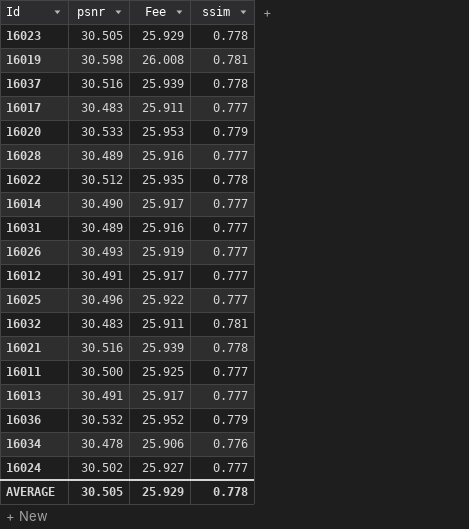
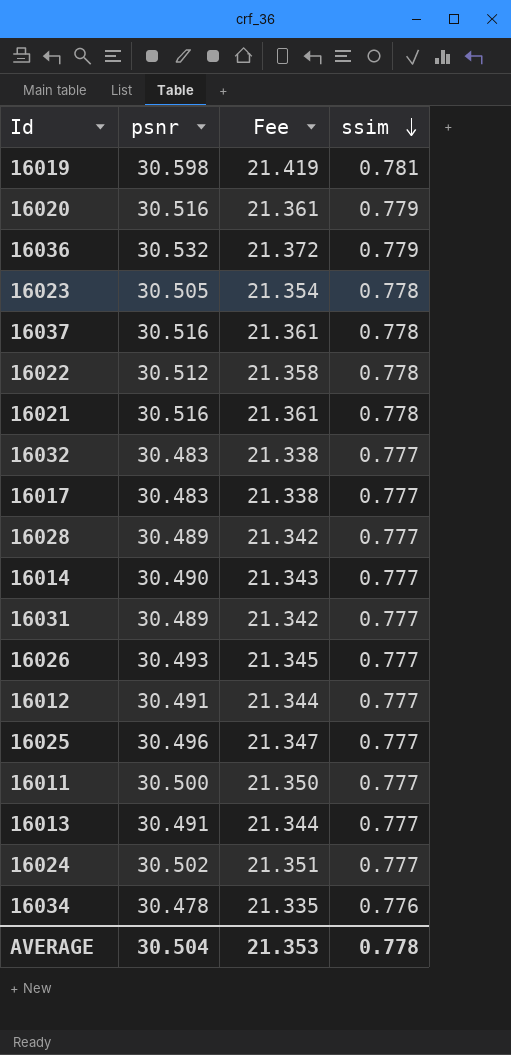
row order: none -> ssim descending
column Fee | formula: [psnr] * 0.85 -> [psnr] * 0.7
16020 | psnr: 30.533 -> 30.516
16032 | ssim: 0.781 -> 0.777
AVERAGE | psnr: 30.505 -> 30.504
AVERAGE | Fee: 25.929 -> 21.353

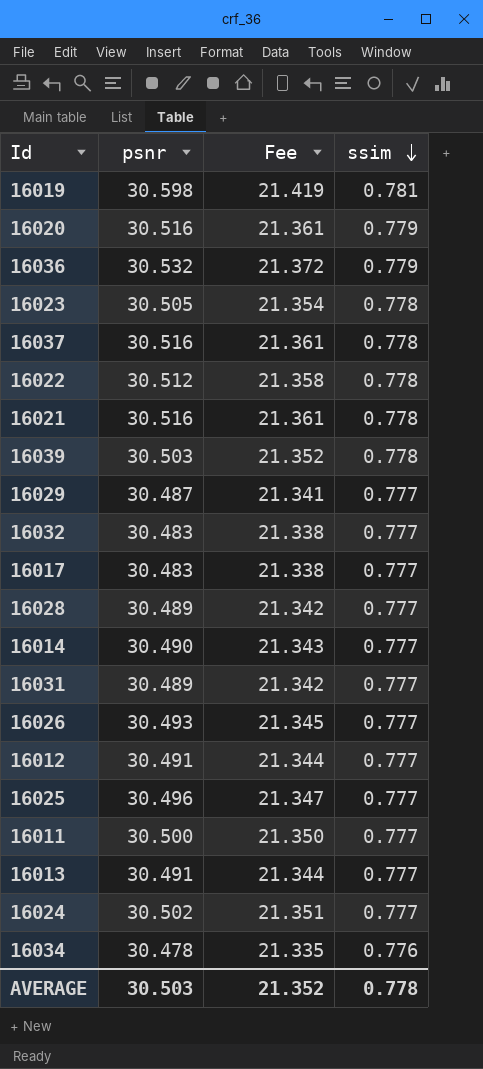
row 16039: none -> 30.503 | 21.352 | 0.778
row 16029: none -> 30.487 | 21.341 | 0.777
AVERAGE | psnr: 30.504 -> 30.503
AVERAGE | Fee: 21.353 -> 21.352

